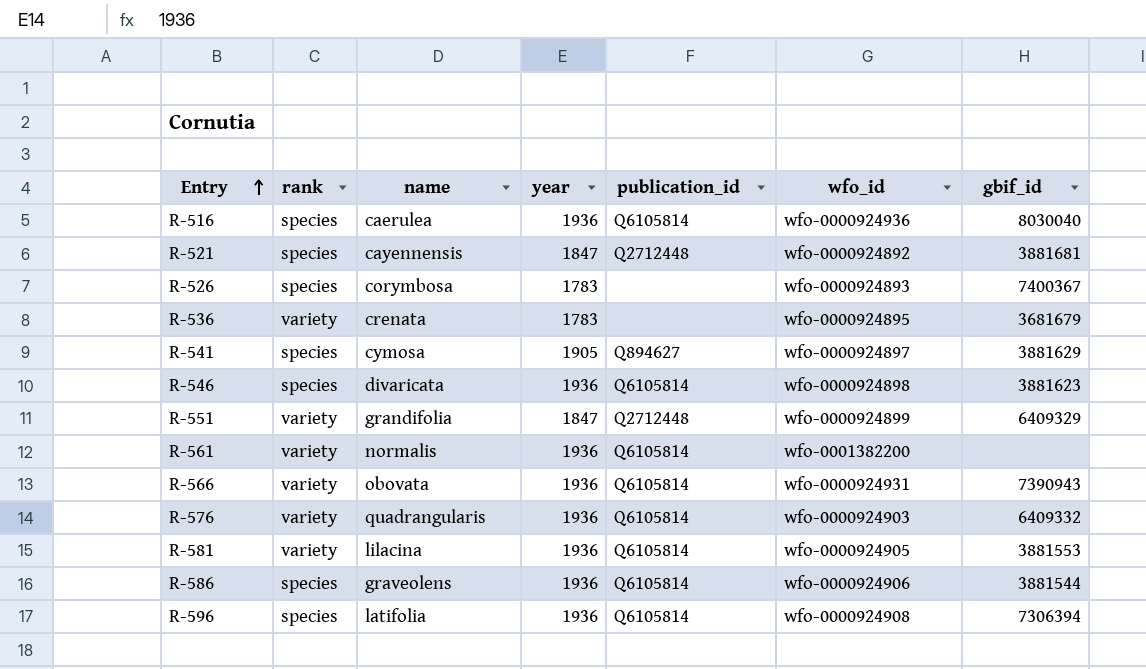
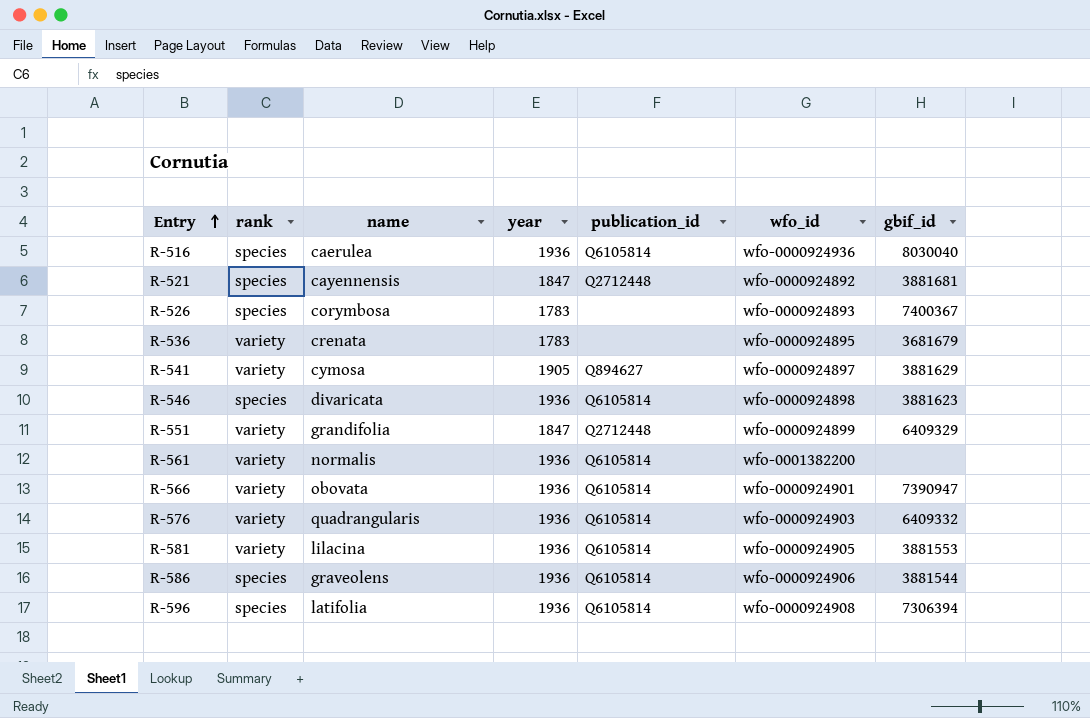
R-541 | rank: species -> variety
R-566 | wfo_id: wfo-0000924931 -> wfo-0000924901
R-566 | gbif_id: 7390943 -> 7390947

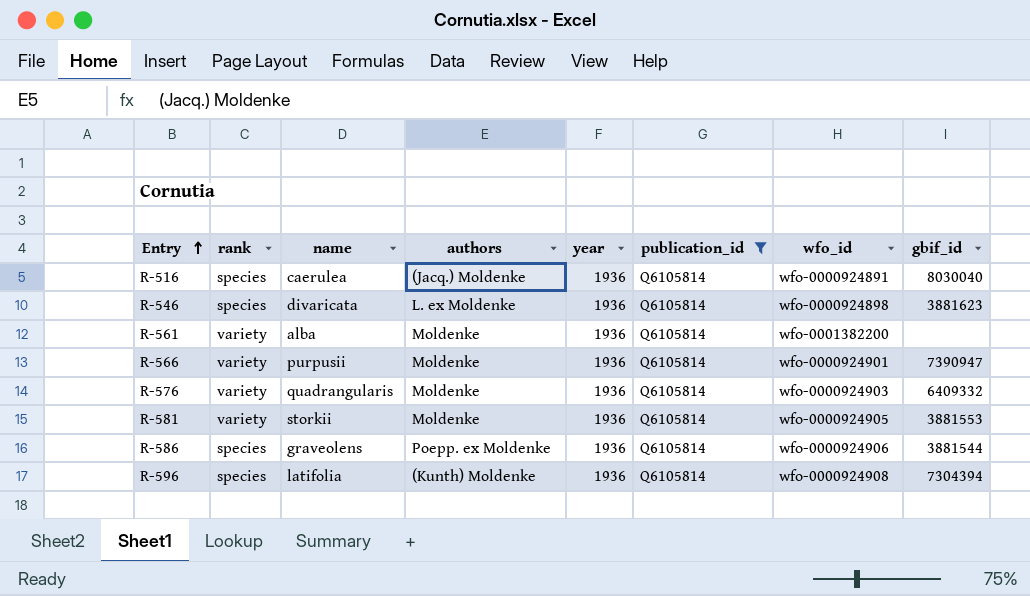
filter: none -> publication_id = Q6105814
column authors | position: none -> 4
R-516 | wfo_id: wfo-0000924936 -> wfo-0000924891
R-561 | name: normalis -> alba
R-566 | name: obovata -> purpusii
R-581 | name: lilacina -> storkii
R-596 | gbif_id: 7306394 -> 7304394

